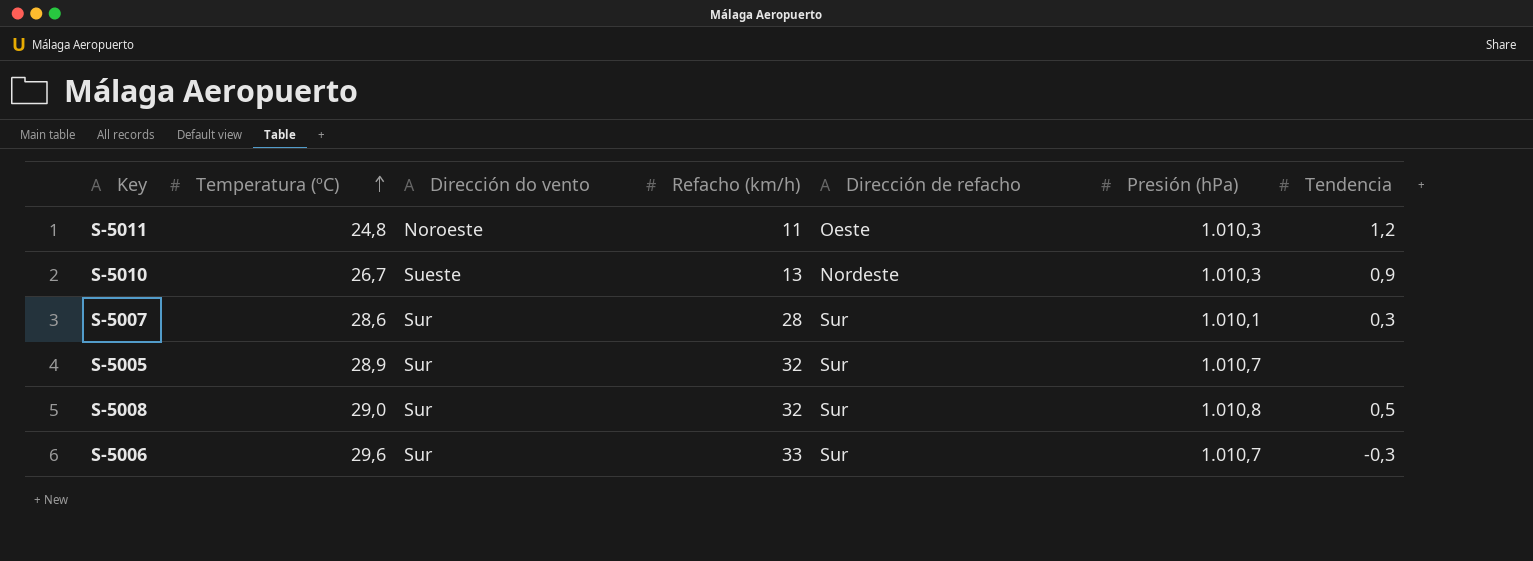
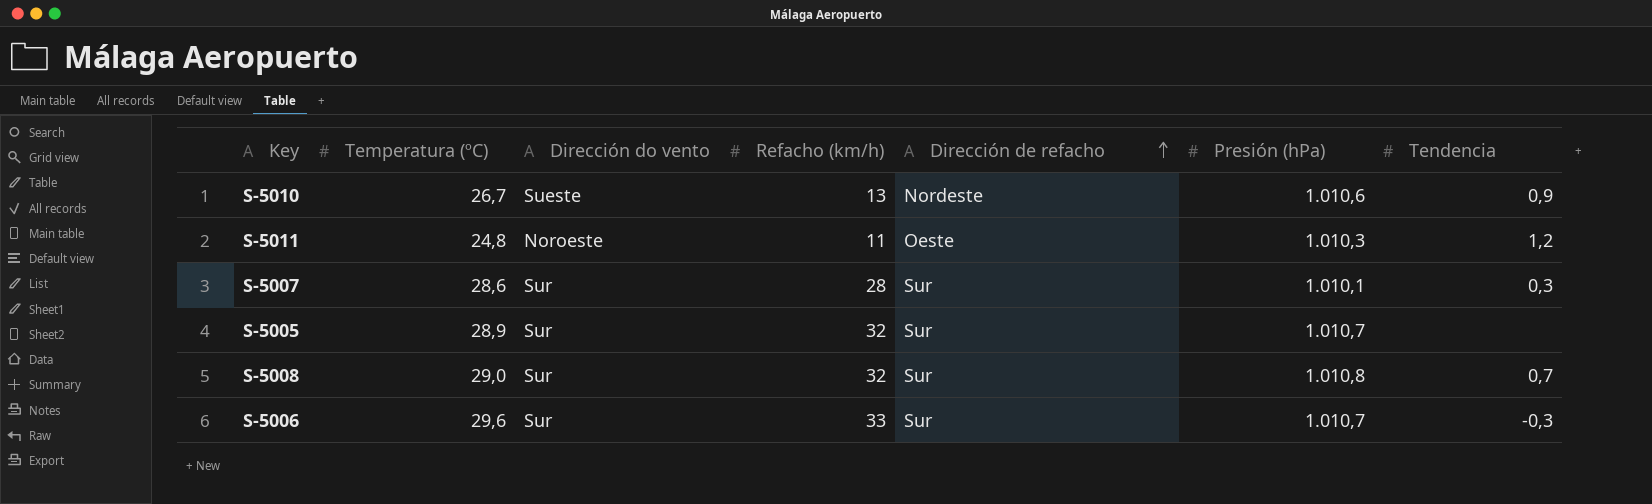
row order: Temperatura (ºC) ascending -> Dirección de refacho ascending
S-5010 | Presión (hPa): 1.010,3 -> 1.010,6
S-5008 | Tendencia: 0,5 -> 0,7

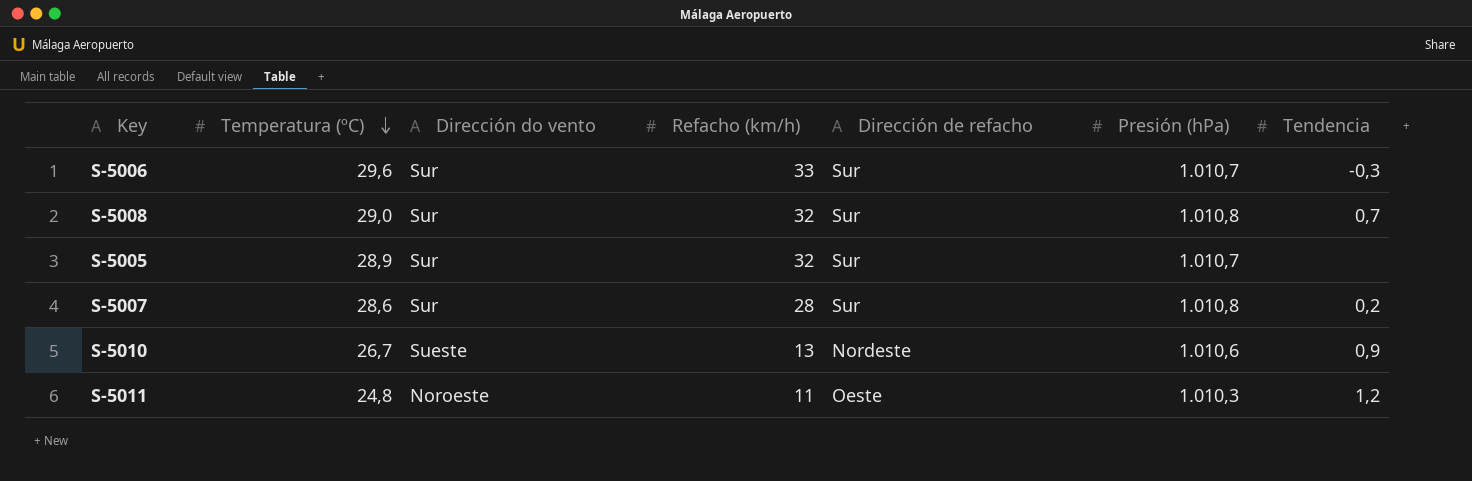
row order: Dirección de refacho ascending -> Temperatura (ºC) descending
S-5007 | Presión (hPa): 1.010,1 -> 1.010,8
S-5007 | Tendencia: 0,3 -> 0,2

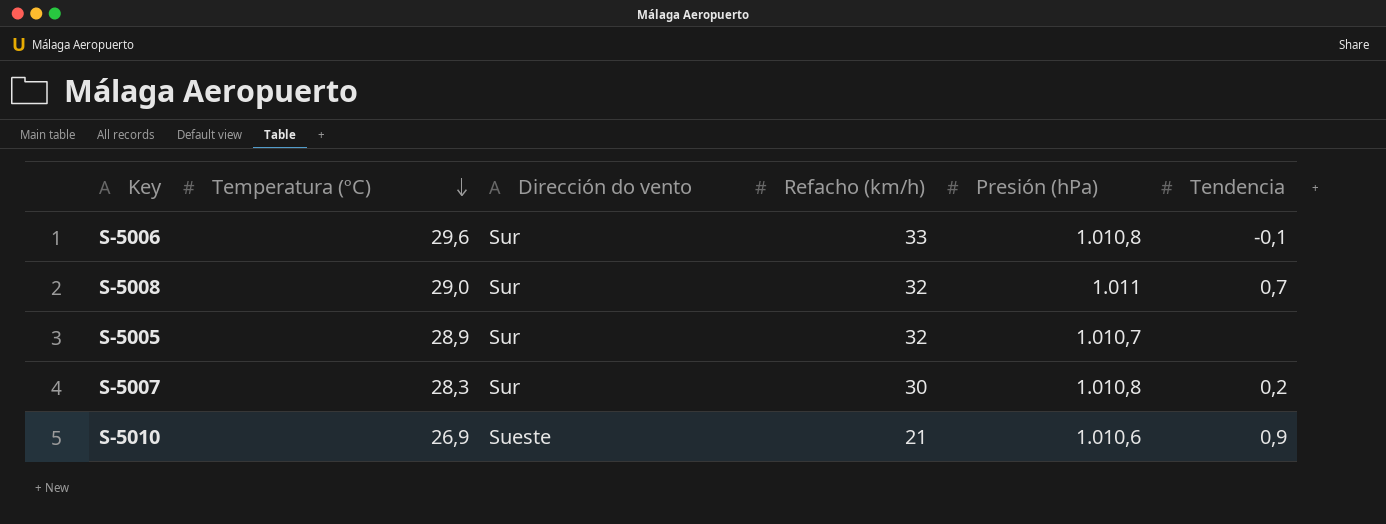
column Dirección de refacho | position: 5 -> none
row S-5011: 24,8 | Noroeste | 11 | Oeste | 1.010,3 | 1,2 -> none
S-5006 | Presión (hPa): 1.010,7 -> 1.010,8
S-5006 | Tendencia: -0,3 -> -0,1
S-5008 | Presión (hPa): 1.010,8 -> 1.011
S-5007 | Temperatura (ºC): 28,6 -> 28,3
S-5007 | Refacho (km/h): 28 -> 30
S-5010 | Temperatura (ºC): 26,7 -> 26,9
S-5010 | Refacho (km/h): 13 -> 21

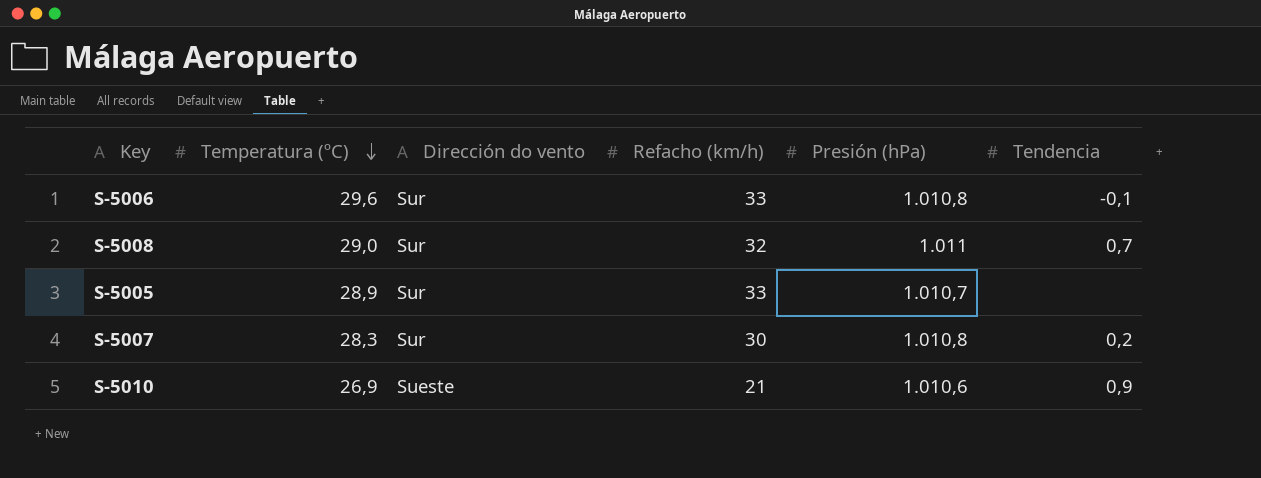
S-5005 | Refacho (km/h): 32 -> 33

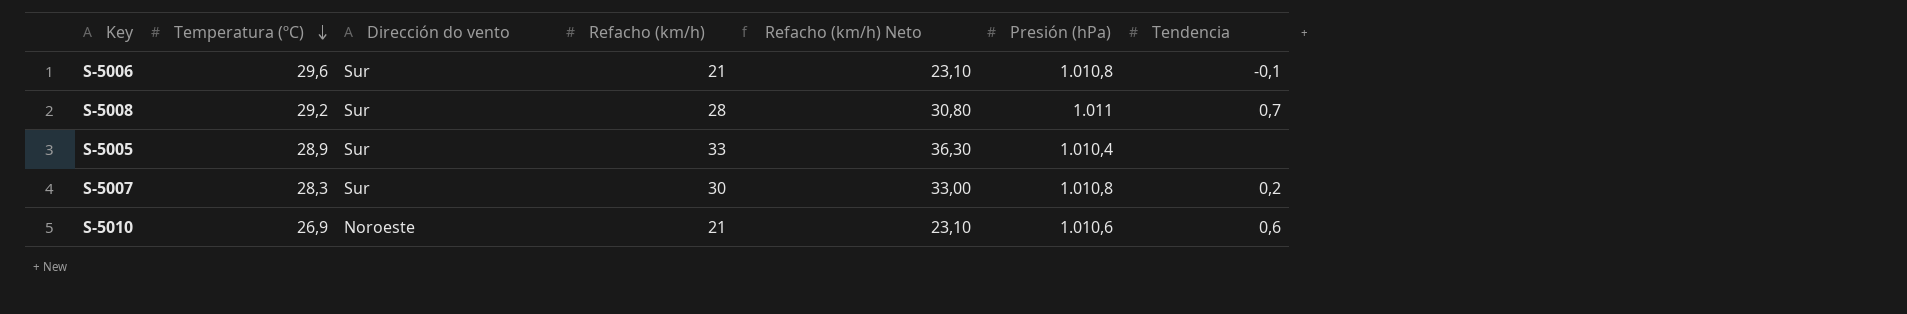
column Refacho (km/h) Neto | formula: none -> [Refacho (km/h)] * 1,1
S-5006 | Refacho (km/h): 33 -> 21
S-5008 | Temperatura (ºC): 29,0 -> 29,2
S-5008 | Refacho (km/h): 32 -> 28
S-5005 | Presión (hPa): 1.010,7 -> 1.010,4
S-5010 | Dirección do vento: Sueste -> Noroeste
S-5010 | Tendencia: 0,9 -> 0,6

